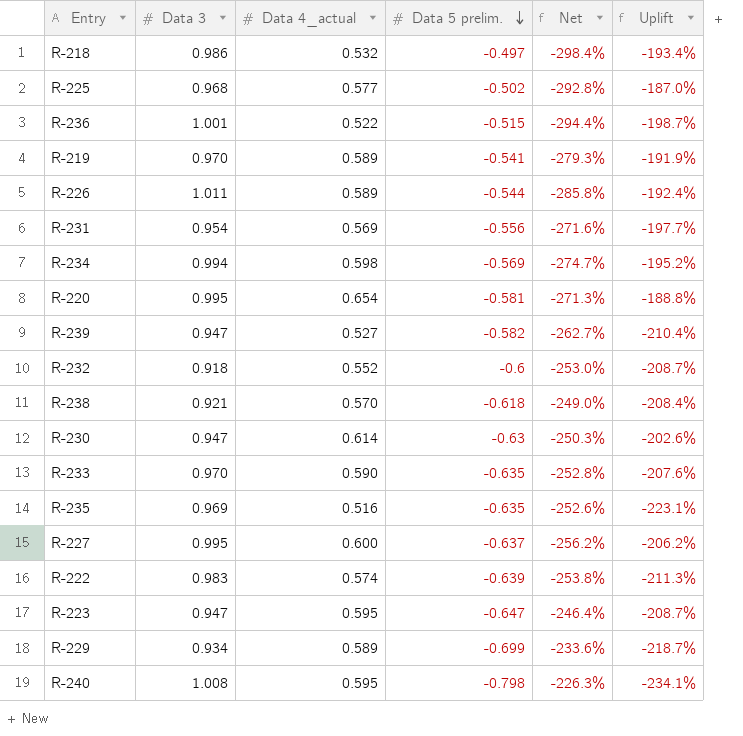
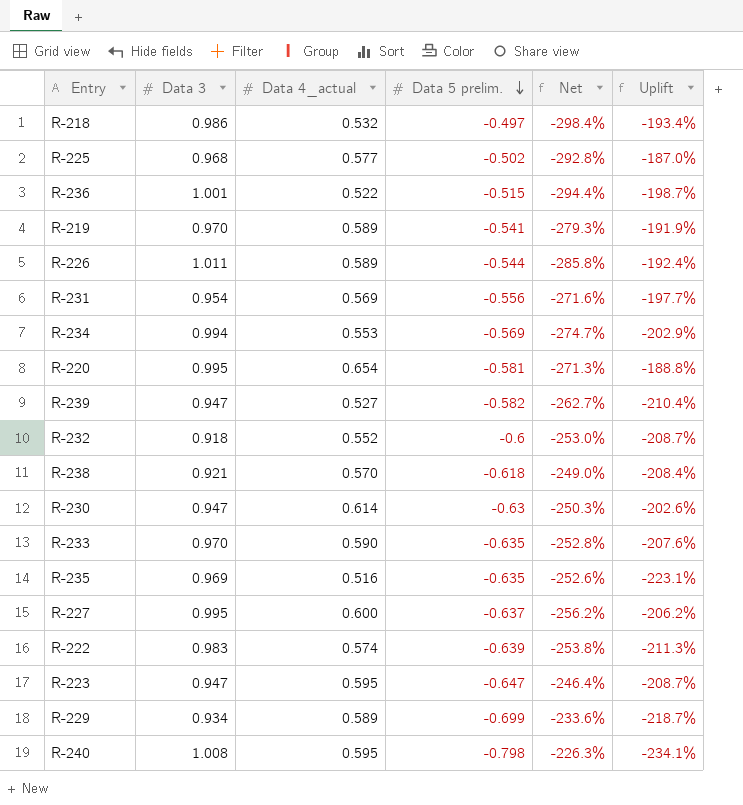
R-234 | Data 4_actual: 0.598 -> 0.553
R-234 | Uplift: -195.2% -> -202.9%

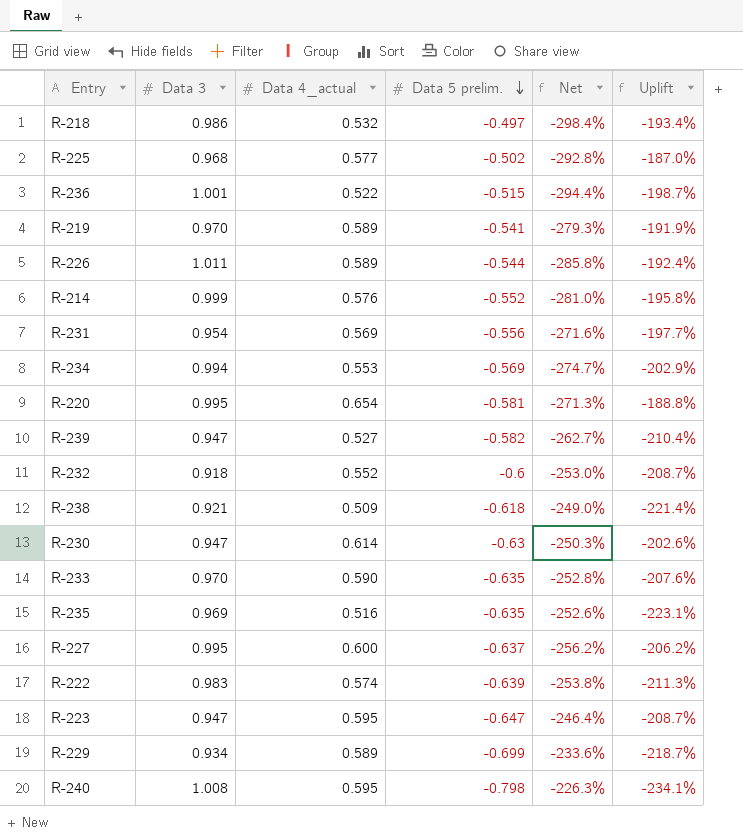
row R-214: none -> 0.999 | 0.576 | -0.552 | -281.0% | -195.8%
R-238 | Data 4_actual: 0.570 -> 0.509
R-238 | Uplift: -208.4% -> -221.4%

